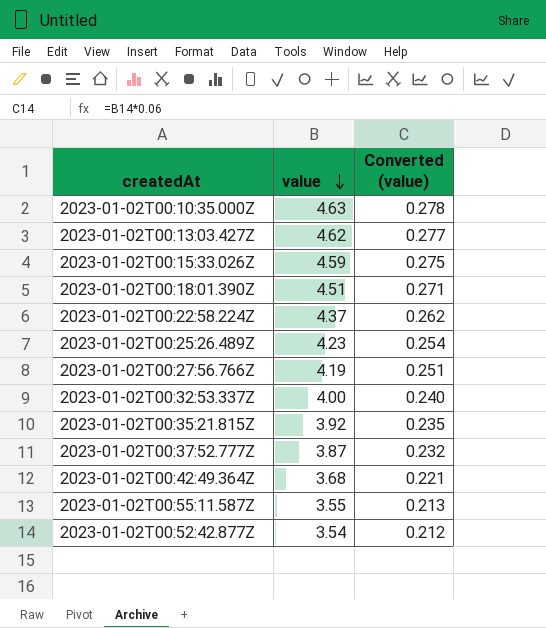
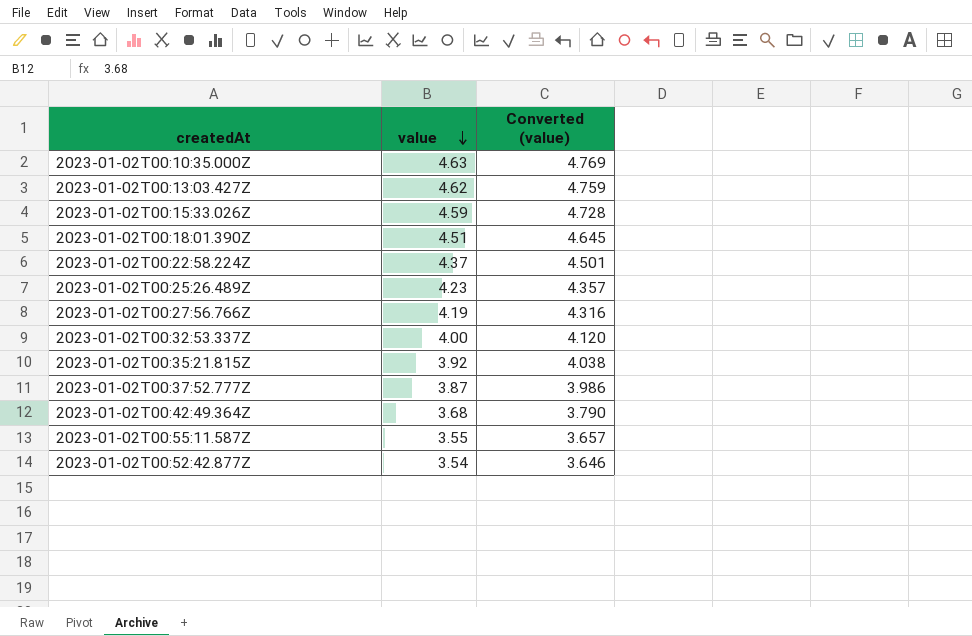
column Converted (value) | formula: [value] * 0.06 -> [value] * 1.03

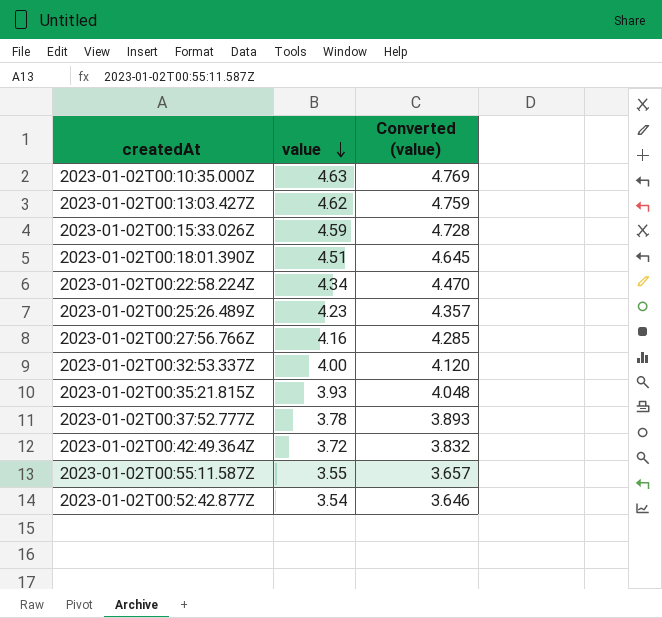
2023-01-02T00:22:58.224Z | value: 4.37 -> 4.34
2023-01-02T00:22:58.224Z | Converted (value): 4.501 -> 4.470
2023-01-02T00:27:56.766Z | value: 4.19 -> 4.16
2023-01-02T00:27:56.766Z | Converted (value): 4.316 -> 4.285
2023-01-02T00:35:21.815Z | value: 3.92 -> 3.93
2023-01-02T00:35:21.815Z | Converted (value): 4.038 -> 4.048
2023-01-02T00:37:52.777Z | value: 3.87 -> 3.78
2023-01-02T00:37:52.777Z | Converted (value): 3.986 -> 3.893
2023-01-02T00:42:49.364Z | value: 3.68 -> 3.72
2023-01-02T00:42:49.364Z | Converted (value): 3.790 -> 3.832

